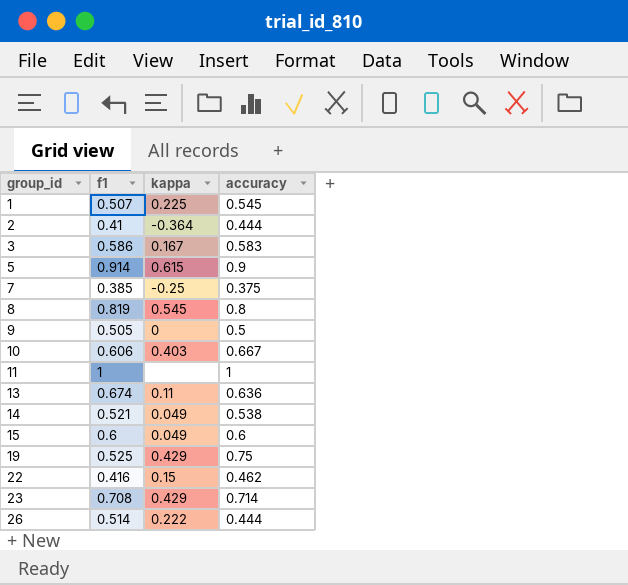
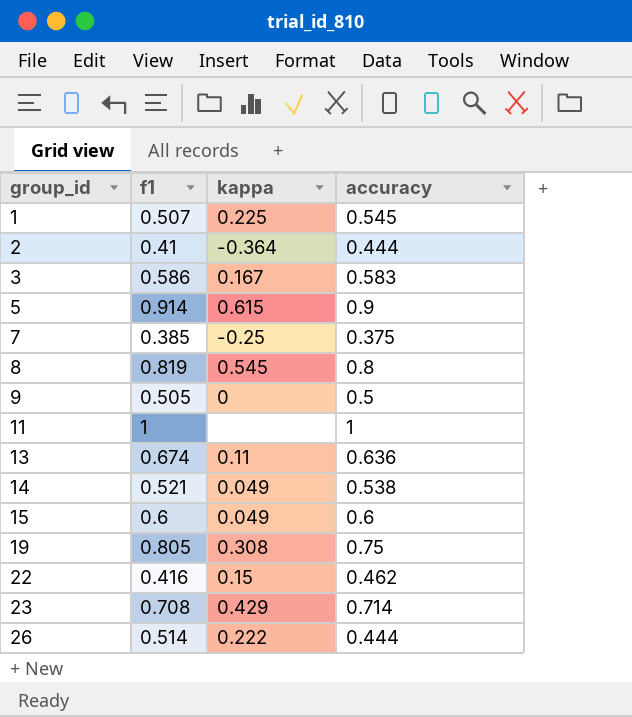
row 10: 0.606 | 0.403 | 0.667 -> none
19 | f1: 0.525 -> 0.805
19 | kappa: 0.429 -> 0.308

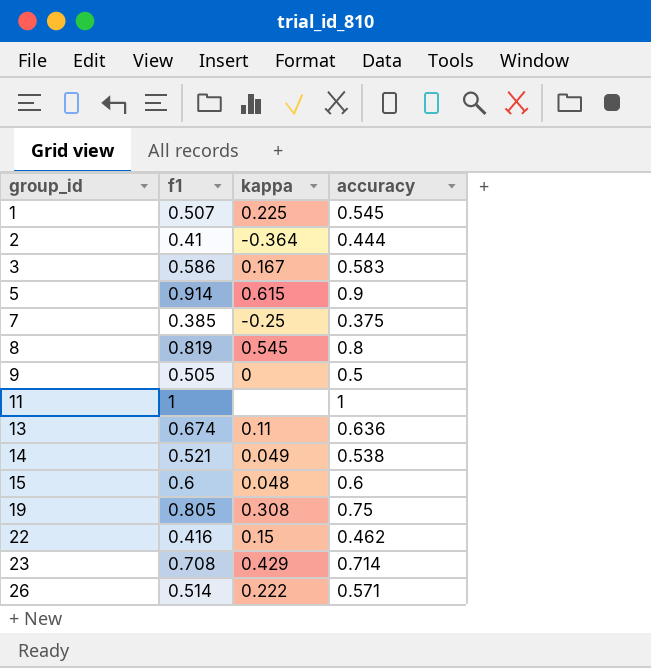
15 | kappa: 0.049 -> 0.048
26 | accuracy: 0.444 -> 0.571

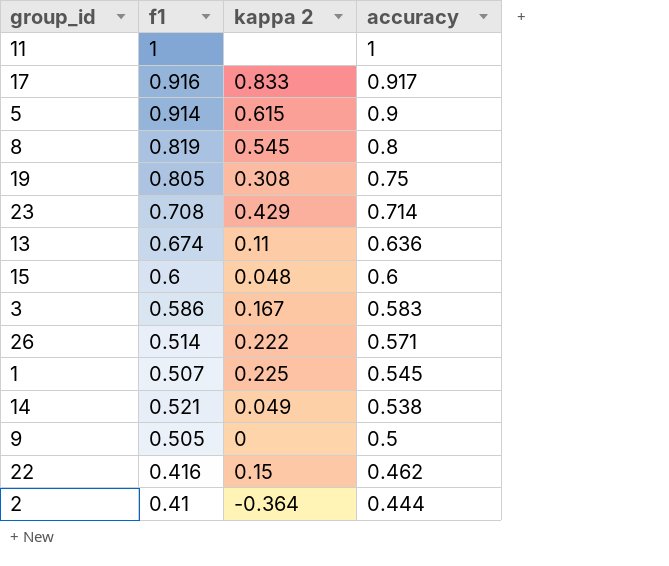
row order: group_id ascending -> accuracy descending
column name: kappa -> kappa 2
row 7: 0.385 | -0.25 | 0.375 -> none
row 17: none -> 0.916 | 0.833 | 0.917

